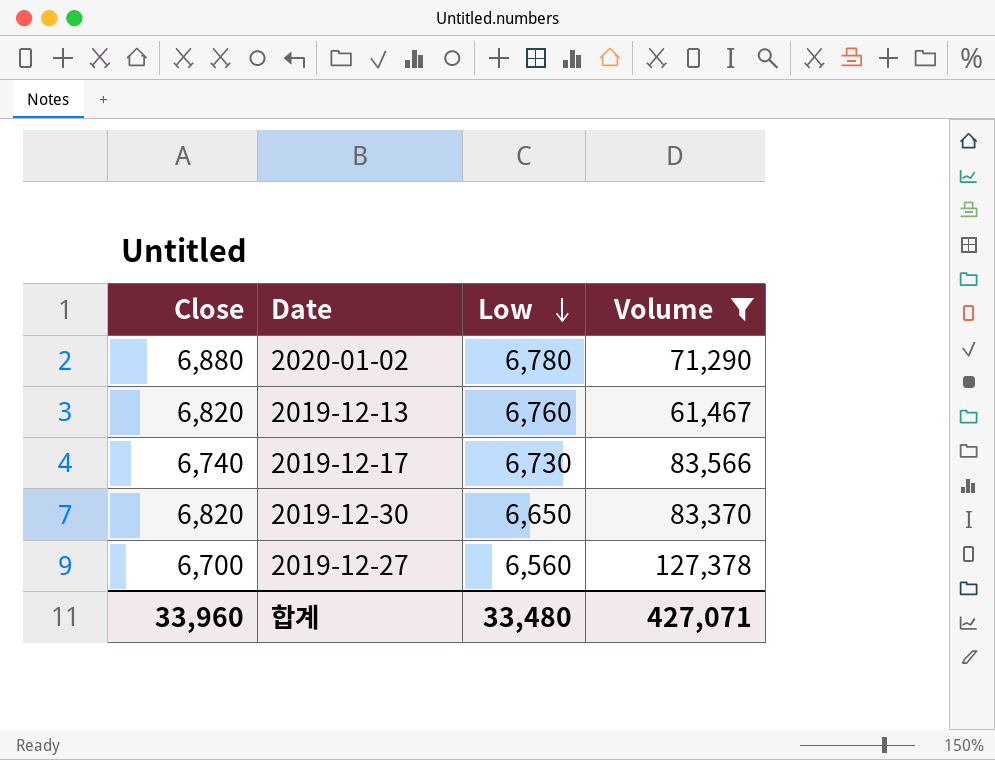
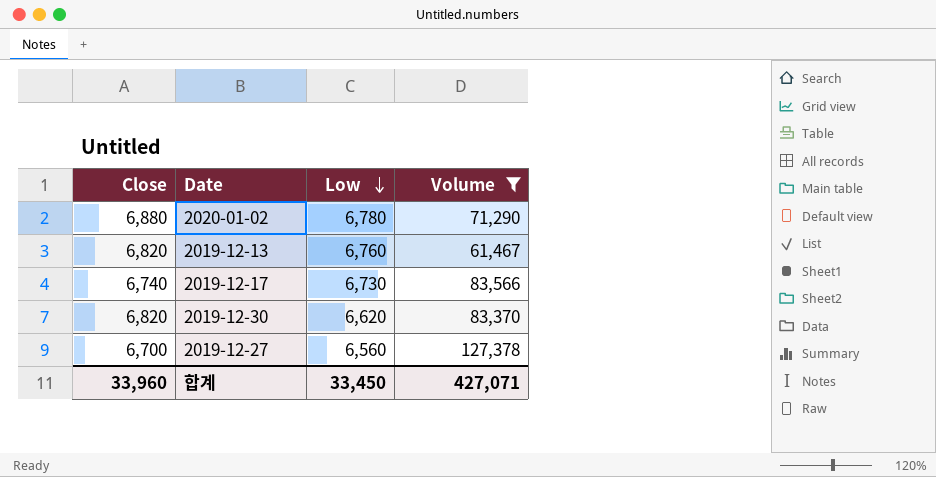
2019-12-30 | Low: 6,650 -> 6,620
합계 | Low: 33,480 -> 33,450

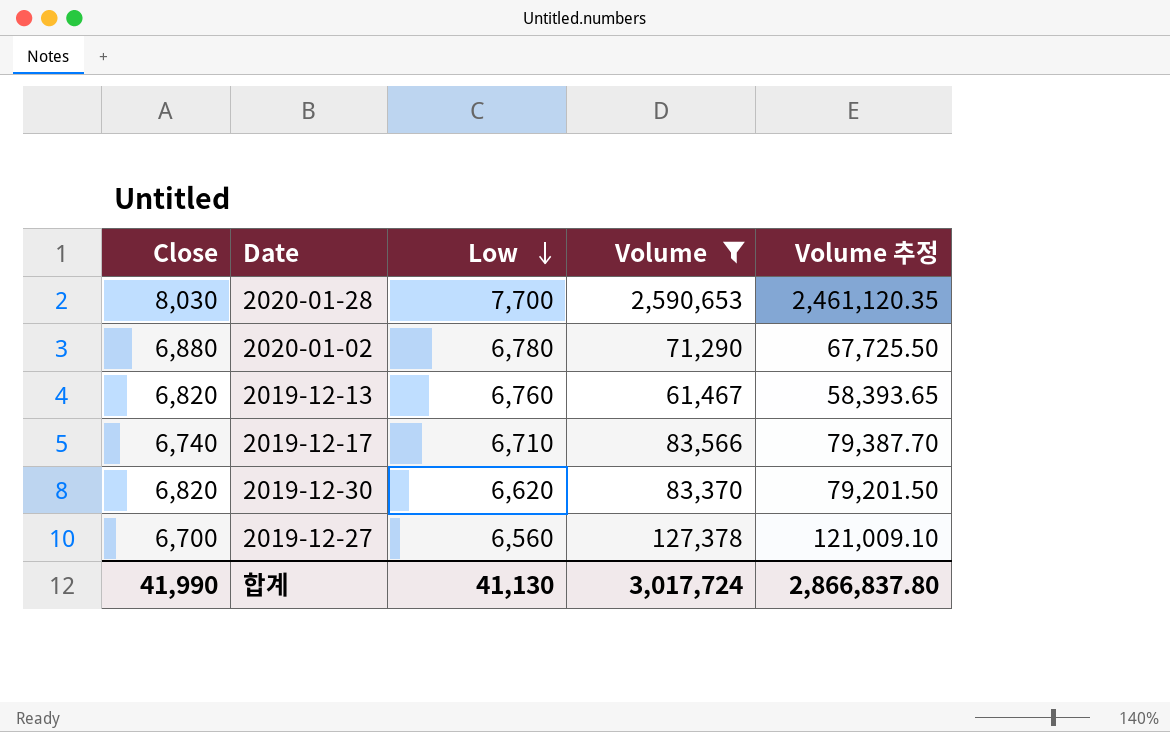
column Volume 추정 | formula: none -> [Volume] * 0.95
row 2020-01-28: none -> 8,030 | 7,700 | 2,590,653 | 2,461,120.35
2019-12-17 | Low: 6,730 -> 6,710
합계 | Close: 33,960 -> 41,990
합계 | Low: 33,450 -> 41,130
합계 | Volume: 427,071 -> 3,017,724

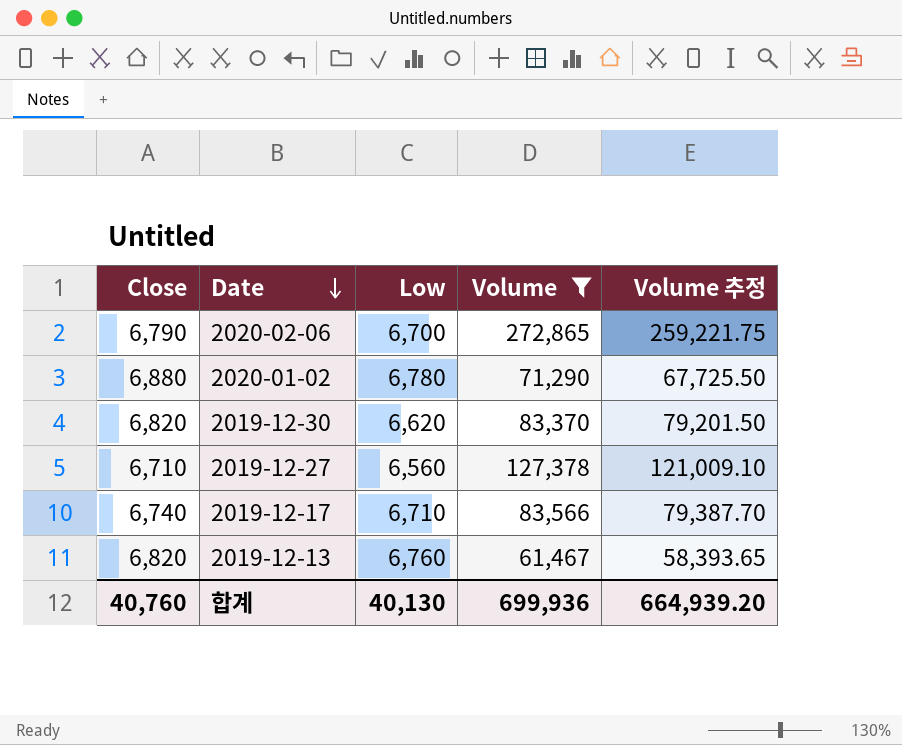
row order: Low descending -> Date descending
row 2020-01-28: 8,030 | 7,700 | 2,590,653 | 2,461,120.35 -> none
row 2020-02-06: none -> 6,790 | 6,700 | 272,865 | 259,221.75
2019-12-27 | Close: 6,700 -> 6,710
합계 | Close: 41,990 -> 40,760
합계 | Low: 41,130 -> 40,130
합계 | Volume: 3,017,724 -> 699,936
합계 | Volume 추정: 2,866,837.80 -> 664,939.20

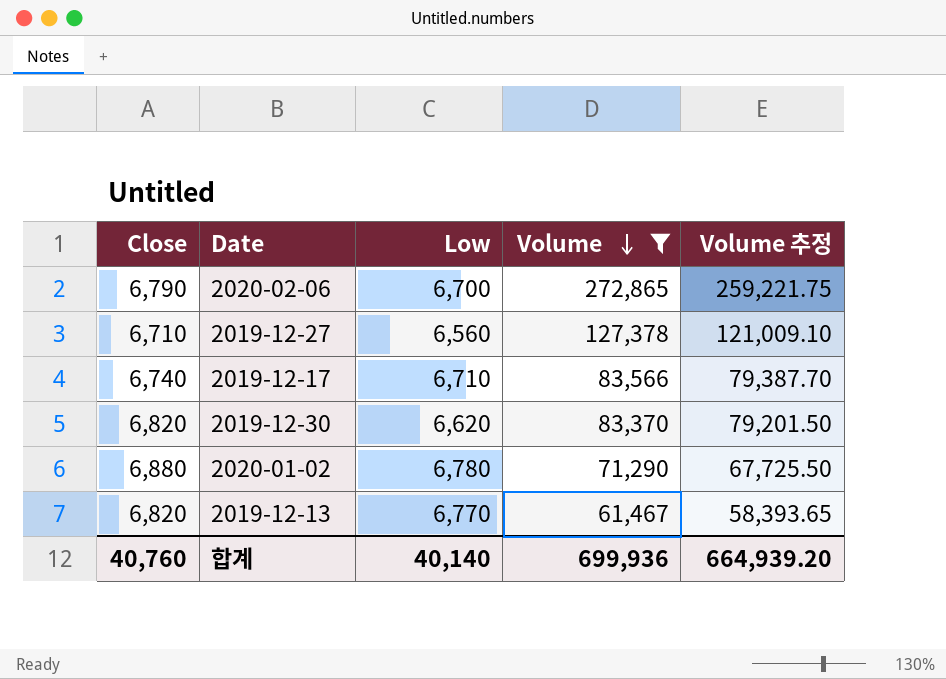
row order: Date descending -> Volume descending
2019-12-13 | Low: 6,760 -> 6,770
합계 | Low: 40,130 -> 40,140

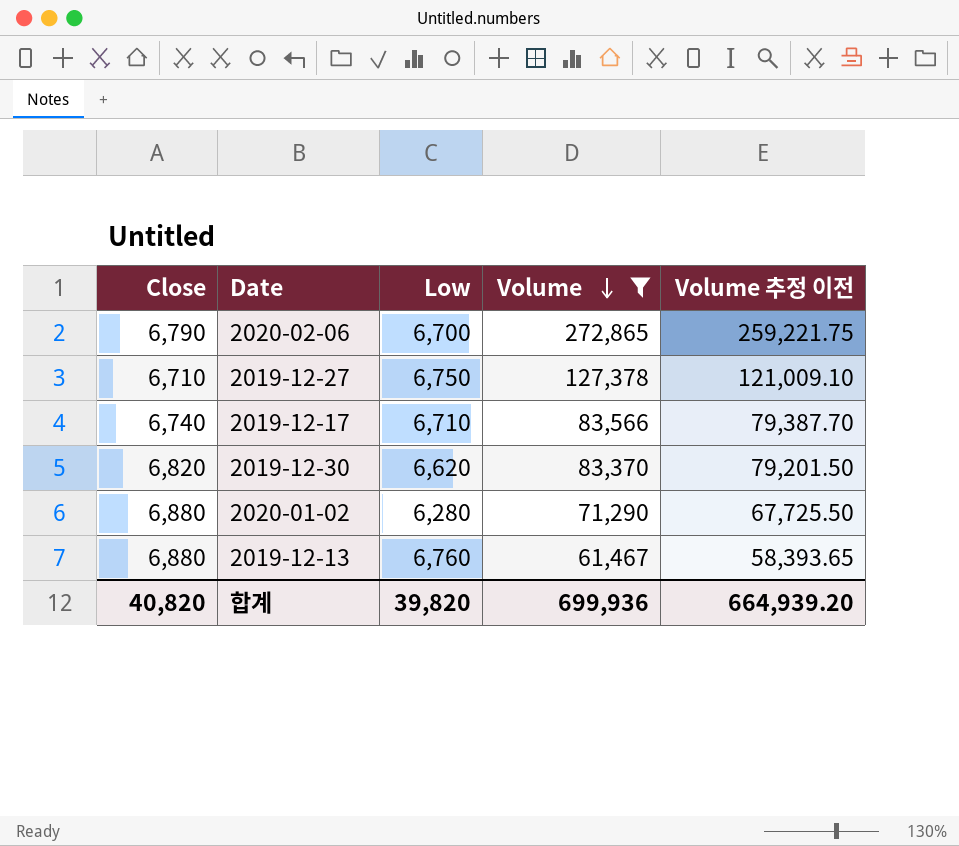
column name: Volume 추정 -> Volume 추정 이전
2019-12-27 | Low: 6,560 -> 6,750
2020-01-02 | Low: 6,780 -> 6,280
2019-12-13 | Close: 6,820 -> 6,880
2019-12-13 | Low: 6,770 -> 6,760
합계 | Close: 40,760 -> 40,820
합계 | Low: 40,140 -> 39,820

